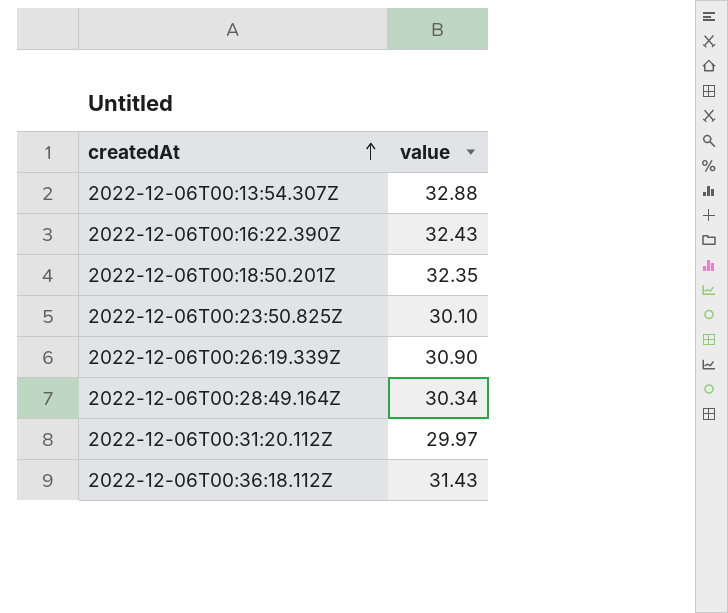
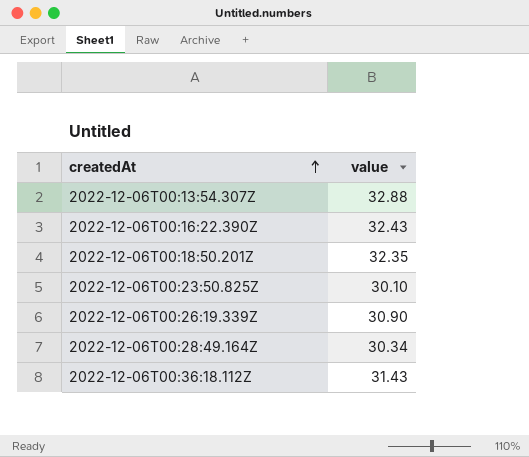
row 2022-12-06T00:31:20.112Z: 29.97 -> none

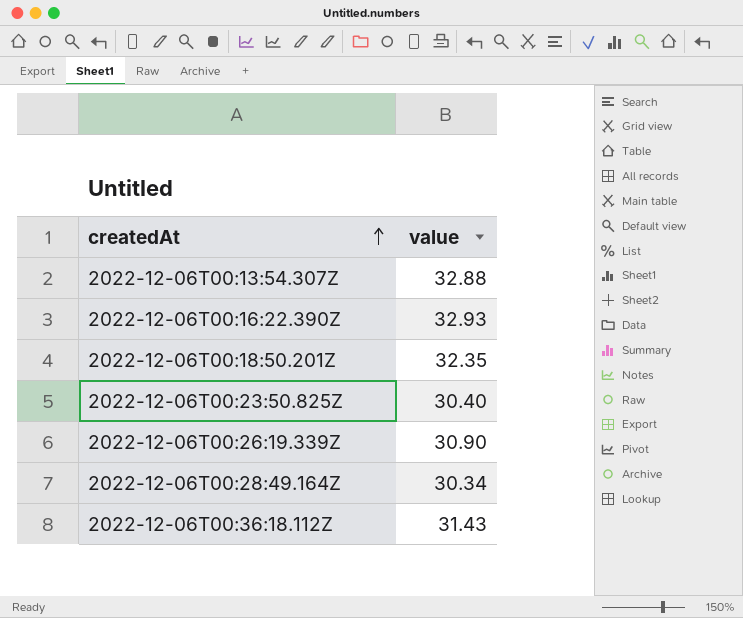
2022-12-06T00:16:22.390Z | value: 32.43 -> 32.93
2022-12-06T00:23:50.825Z | value: 30.10 -> 30.40

